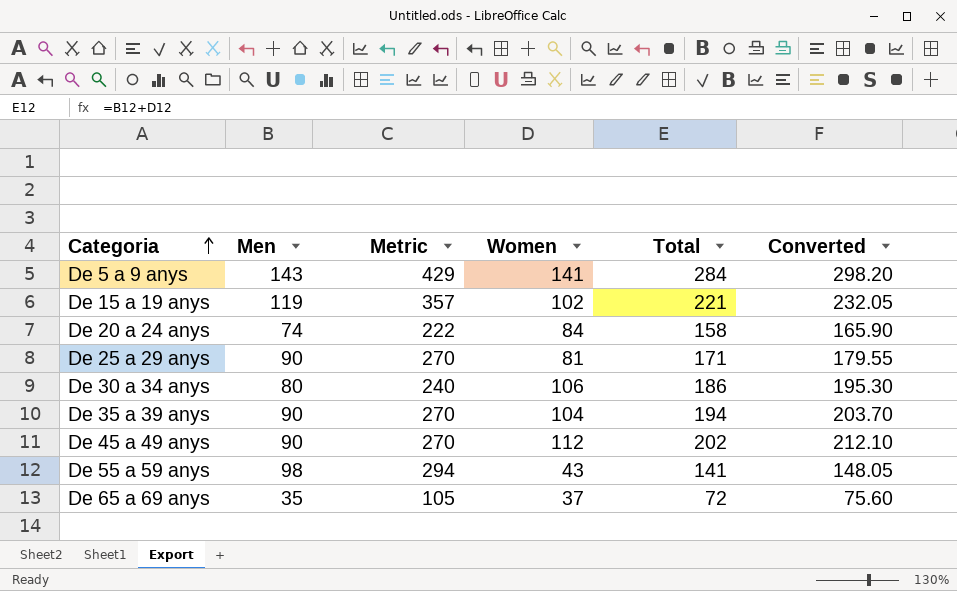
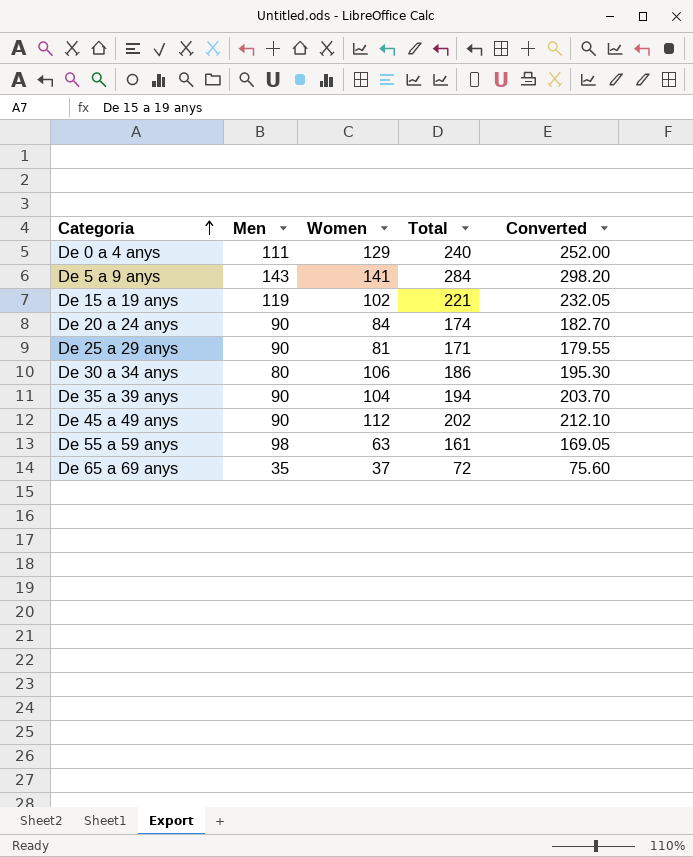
column Metric | formula: [Men] * 3 -> none
row De 0 a 4 anys: none -> 111 | 129 | 240 | 252.00
De 20 a 24 anys | Men: 74 -> 90
De 20 a 24 anys | Total: 158 -> 174
De 20 a 24 anys | Converted: 165.90 -> 182.70
De 55 a 59 anys | Women: 43 -> 63
De 55 a 59 anys | Total: 141 -> 161
De 55 a 59 anys | Converted: 148.05 -> 169.05

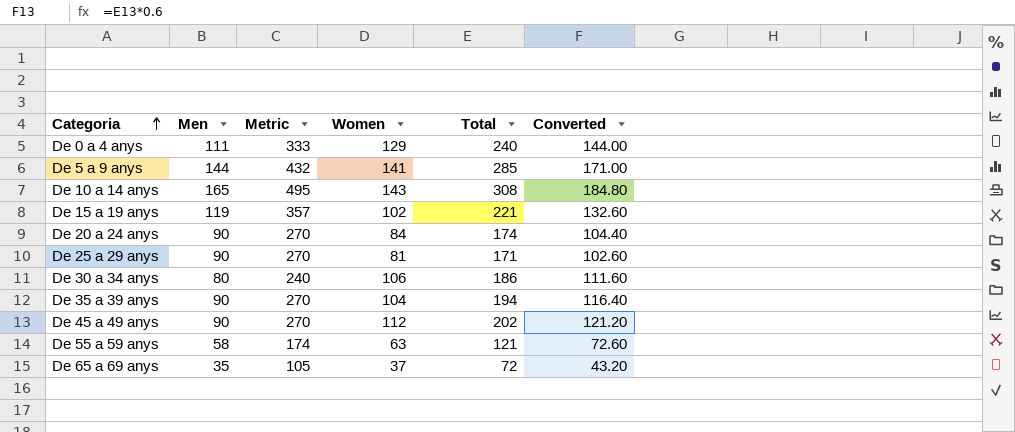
column Metric | formula: none -> [Men] * 3
column Converted | formula: [Total] * 1.05 -> [Total] * 0.6
De 5 a 9 anys | Men: 143 -> 144
De 5 a 9 anys | Total: 284 -> 285
row De 10 a 14 anys: none -> 165 | 495 | 143 | 308 | 184.80
De 55 a 59 anys | Men: 98 -> 58
De 55 a 59 anys | Total: 161 -> 121

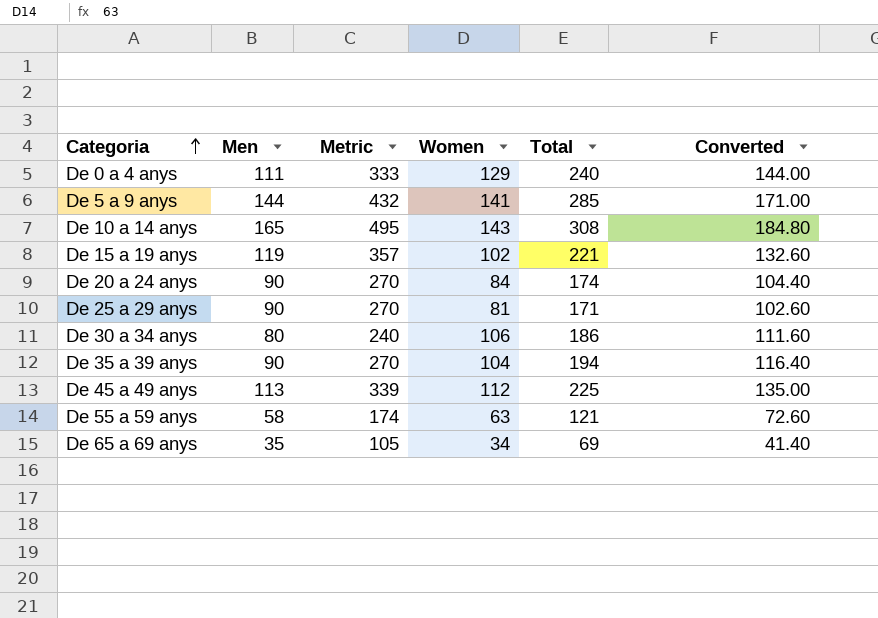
De 45 a 49 anys | Men: 90 -> 113
De 45 a 49 anys | Metric: 270 -> 339
De 45 a 49 anys | Total: 202 -> 225
De 45 a 49 anys | Converted: 121.20 -> 135.00
De 65 a 69 anys | Women: 37 -> 34
De 65 a 69 anys | Total: 72 -> 69
De 65 a 69 anys | Converted: 43.20 -> 41.40

